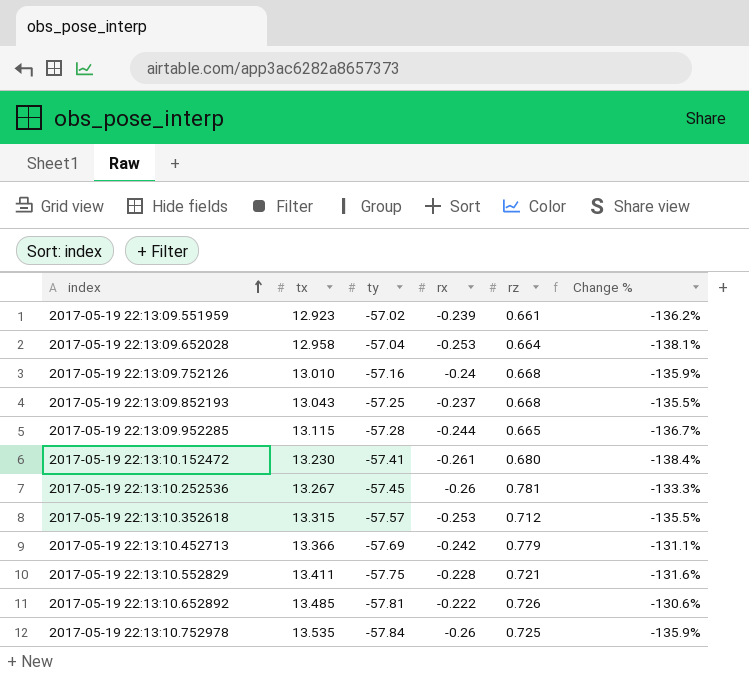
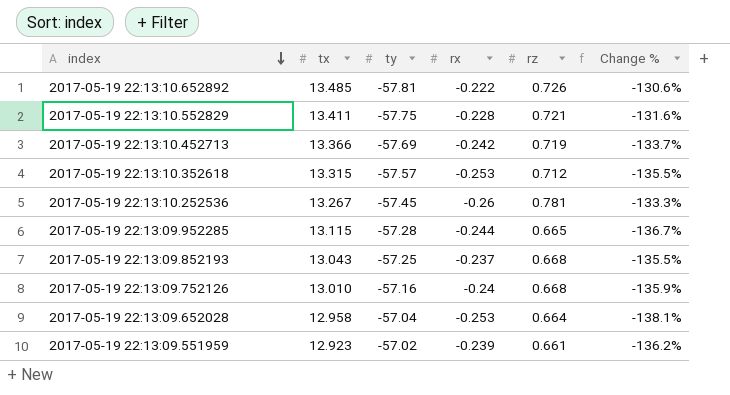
row order: index ascending -> index descending
row 2017-05-19 22:13:10.152472: 13.230 | -57.41 | -0.261 | 0.680 | -138.4% -> none
row 2017-05-19 22:13:10.752978: 13.535 | -57.84 | -0.26 | 0.725 | -135.9% -> none
2017-05-19 22:13:10.452713 | rz: 0.779 -> 0.719
2017-05-19 22:13:10.452713 | Change %: -131.1% -> -133.7%

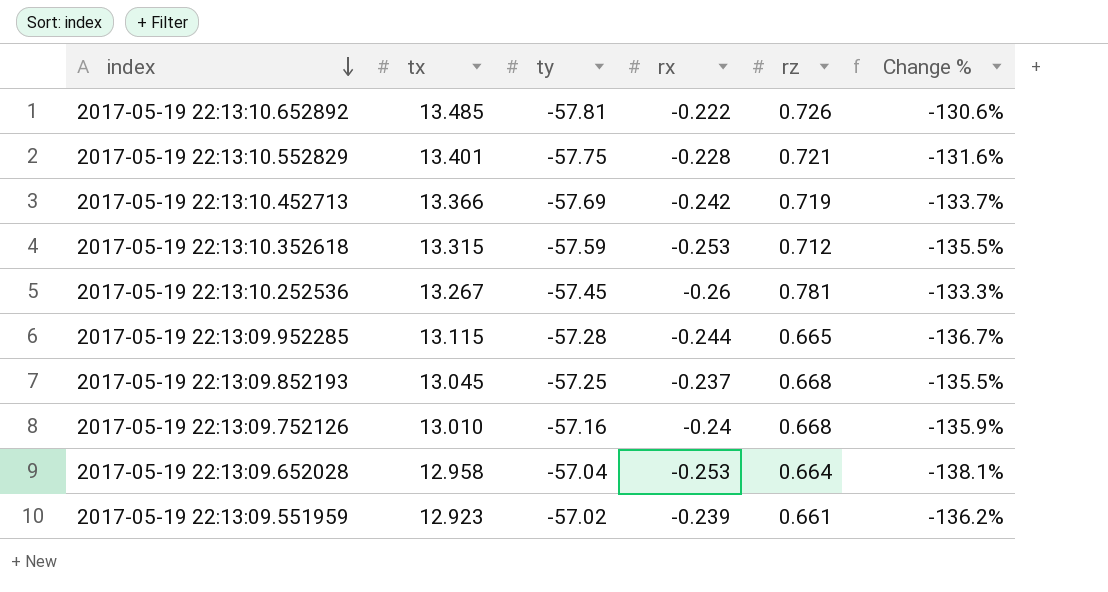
2017-05-19 22:13:10.552829 | tx: 13.411 -> 13.401
2017-05-19 22:13:10.352618 | ty: -57.57 -> -57.59
2017-05-19 22:13:09.852193 | tx: 13.043 -> 13.045

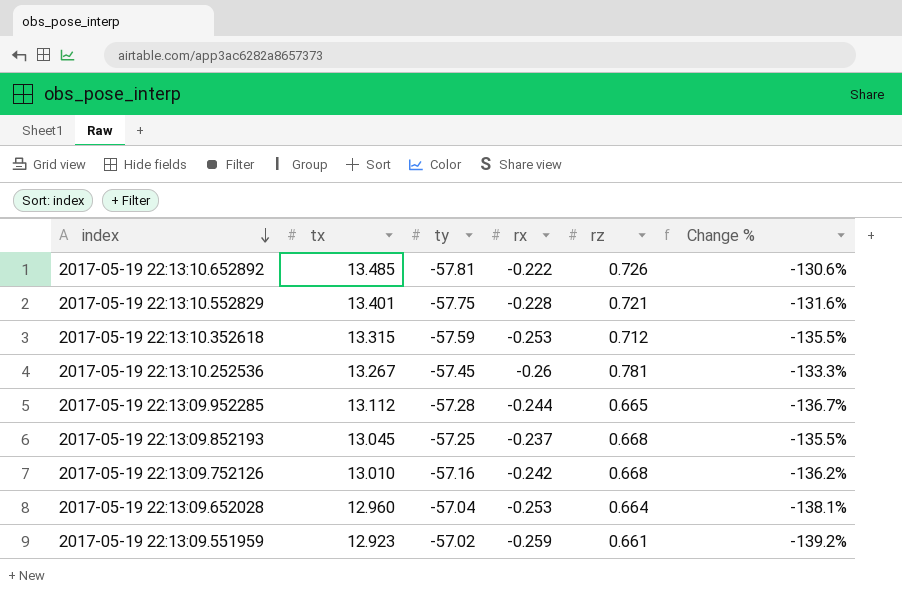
row 2017-05-19 22:13:10.452713: 13.366 | -57.69 | -0.242 | 0.719 | -133.7% -> none
2017-05-19 22:13:09.952285 | tx: 13.115 -> 13.112
2017-05-19 22:13:09.752126 | rx: -0.24 -> -0.242
2017-05-19 22:13:09.752126 | Change %: -135.9% -> -136.2%
2017-05-19 22:13:09.652028 | tx: 12.958 -> 12.960
2017-05-19 22:13:09.551959 | rx: -0.239 -> -0.259
2017-05-19 22:13:09.551959 | Change %: -136.2% -> -139.2%

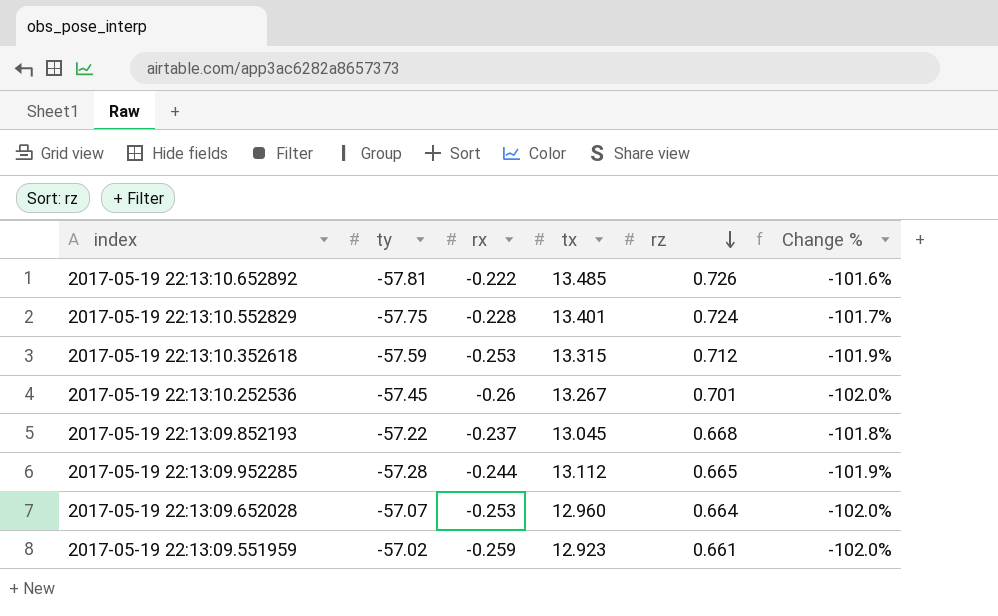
row order: index descending -> rz descending
column tx | position: 2 -> 4
column Change % | formula: ([rx] - [rz]) / [rz] -> ([rx] - [tx]) / [tx]
row 2017-05-19 22:13:09.752126: 13.010 | -57.16 | -0.242 | 0.668 | -136.2% -> none
2017-05-19 22:13:10.552829 | rz: 0.721 -> 0.724
2017-05-19 22:13:10.252536 | rz: 0.781 -> 0.701
2017-05-19 22:13:09.852193 | ty: -57.25 -> -57.22
2017-05-19 22:13:09.652028 | ty: -57.04 -> -57.07

